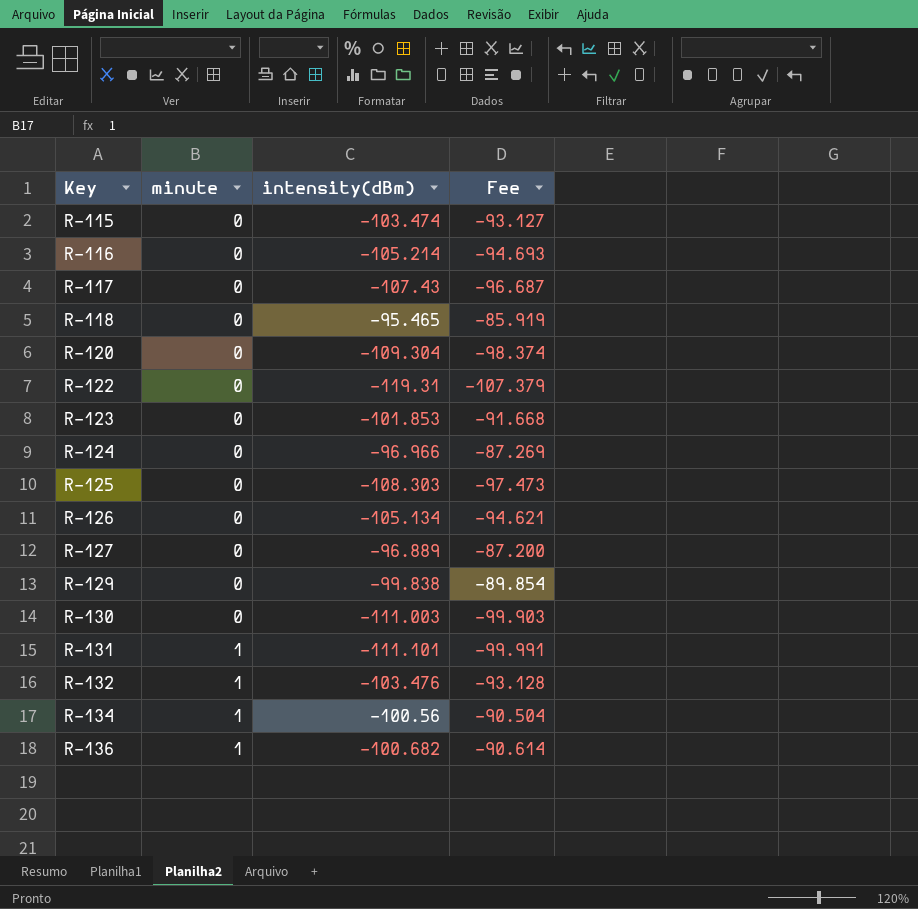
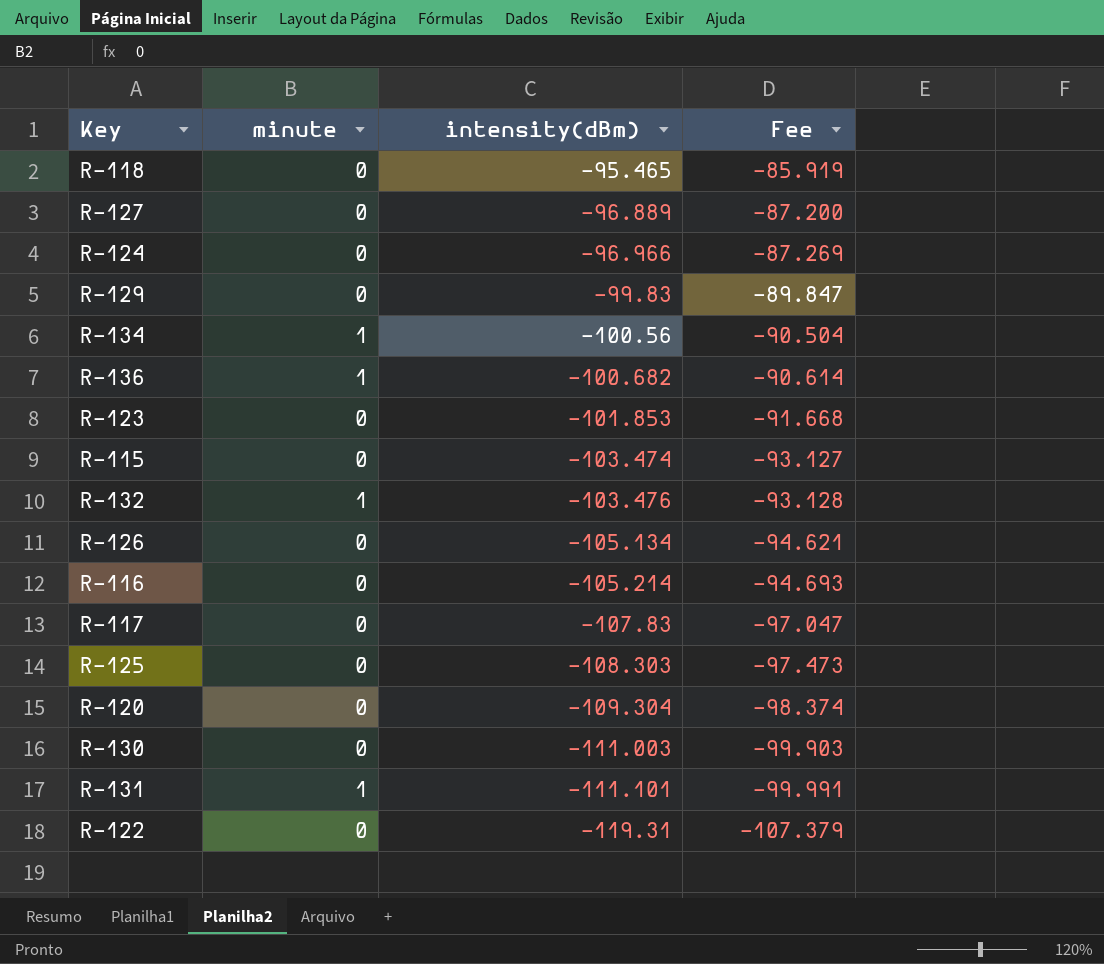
row order: Key ascending -> intensity(dBm) descending
R-129 | intensity(dBm): -99.838 -> -99.83
R-129 | Fee: -89.854 -> -89.847
R-117 | intensity(dBm): -107.43 -> -107.83
R-117 | Fee: -96.687 -> -97.047

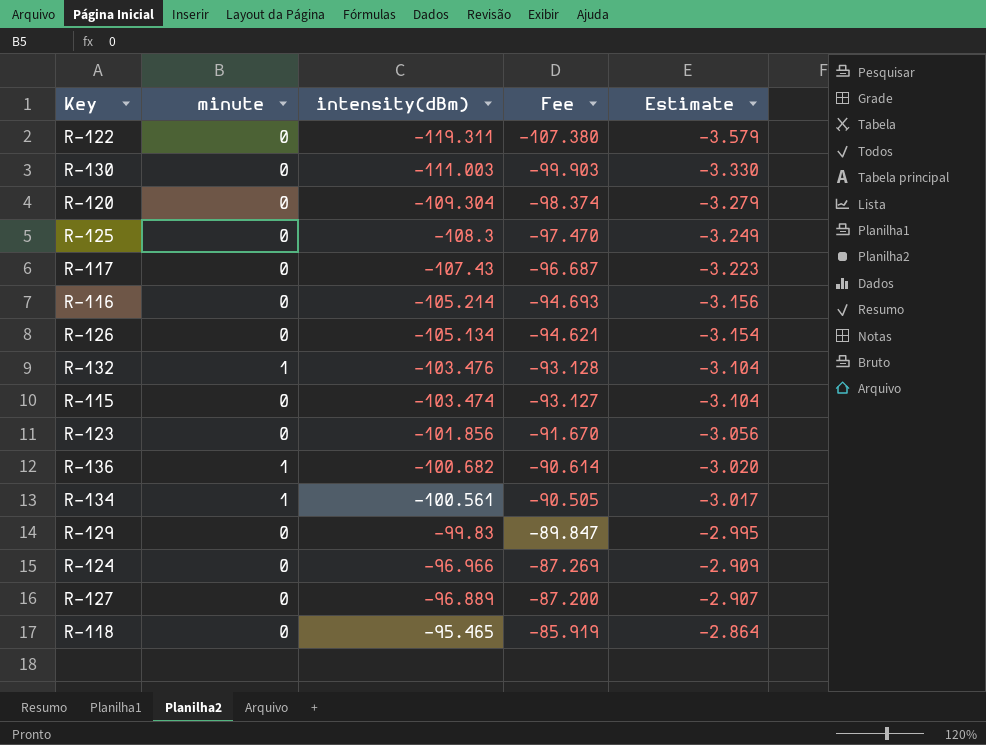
row order: intensity(dBm) descending -> intensity(dBm) ascending
column Estimate | formula: none -> [intensity(dBm)] * 0.03
row R-131: 1 | -111.101 | -99.991 -> none
R-122 | intensity(dBm): -119.31 -> -119.311
R-122 | Fee: -107.379 -> -107.380
R-125 | intensity(dBm): -108.303 -> -108.3
R-125 | Fee: -97.473 -> -97.470
R-117 | intensity(dBm): -107.83 -> -107.43
R-117 | Fee: -97.047 -> -96.687
R-123 | intensity(dBm): -101.853 -> -101.856
R-123 | Fee: -91.668 -> -91.670
R-134 | intensity(dBm): -100.56 -> -100.561
R-134 | Fee: -90.504 -> -90.505

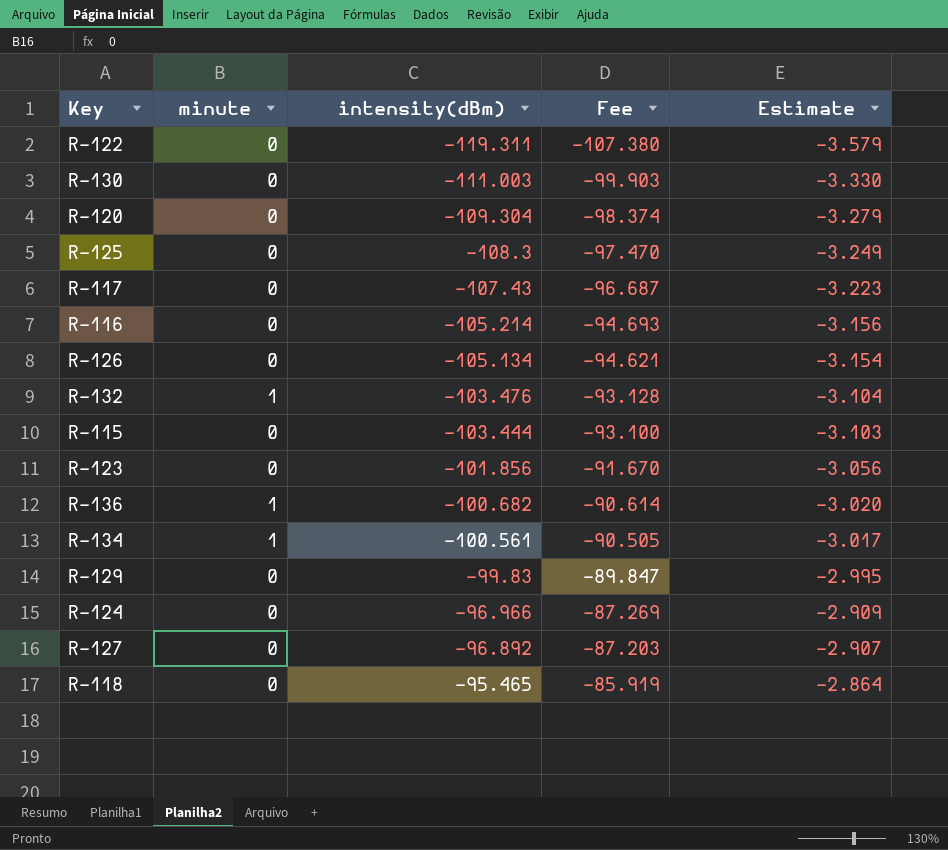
R-115 | intensity(dBm): -103.474 -> -103.444
R-115 | Fee: -93.127 -> -93.100
R-115 | Estimate: -3.104 -> -3.103
R-127 | intensity(dBm): -96.889 -> -96.892
R-127 | Fee: -87.200 -> -87.203

